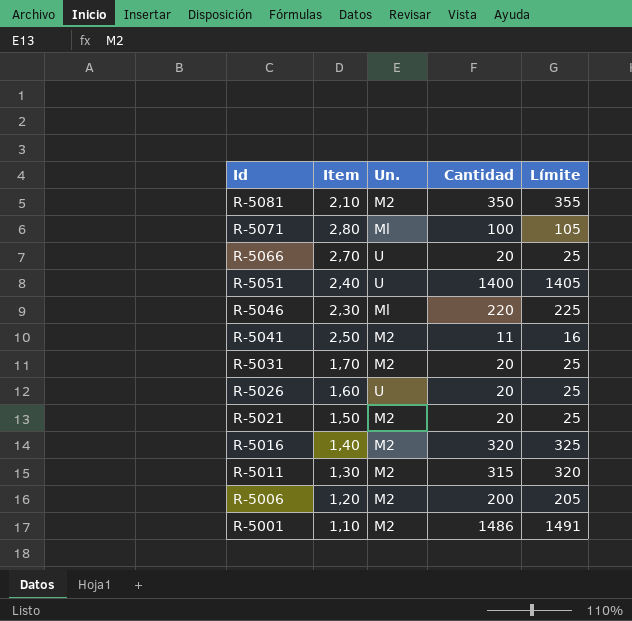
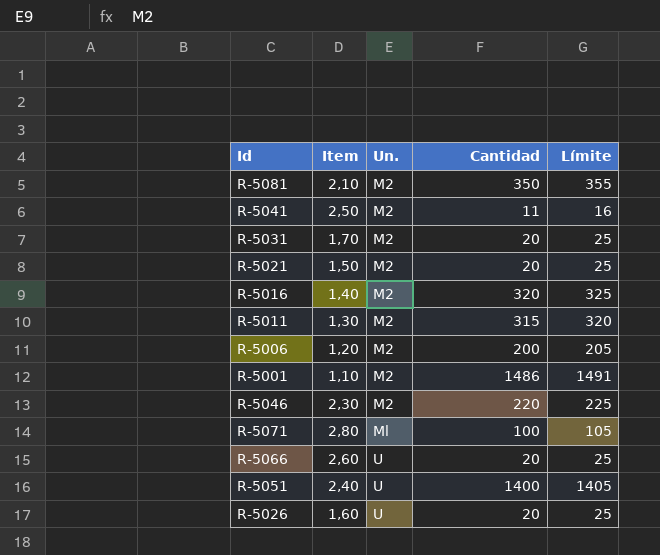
row order: Id descending -> Un. ascending
R-5046 | Un.: Ml -> M2
R-5066 | Item: 2,70 -> 2,60

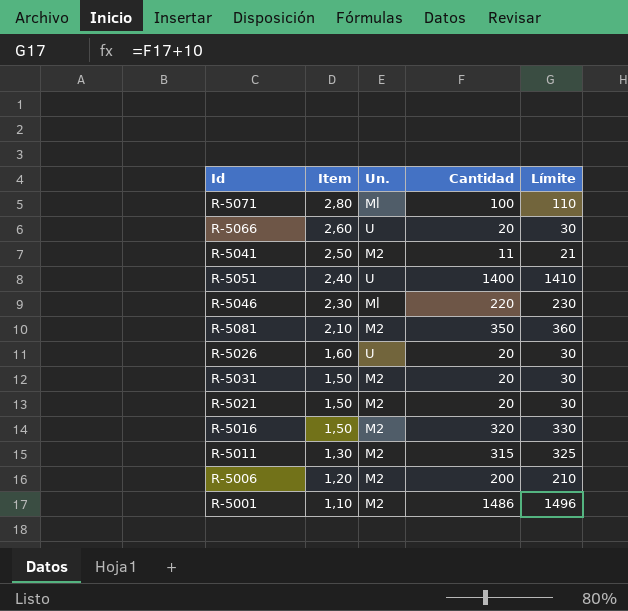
row order: Un. ascending -> Item descending
column Límite | formula: [Cantidad] + 5 -> [Cantidad] + 10
R-5046 | Un.: M2 -> Ml
R-5031 | Item: 1,70 -> 1,50
R-5016 | Item: 1,40 -> 1,50

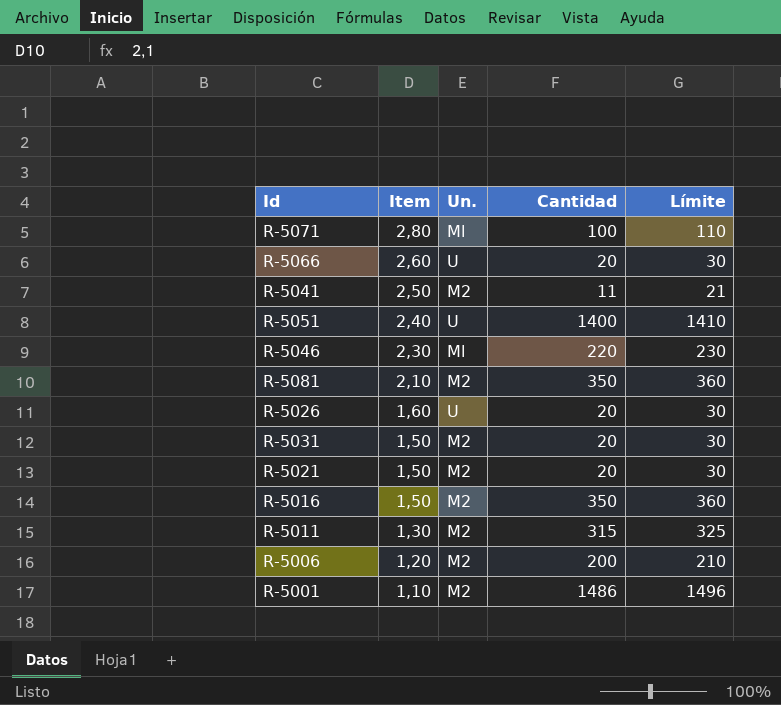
R-5016 | Cantidad: 320 -> 350
R-5016 | Límite: 330 -> 360

